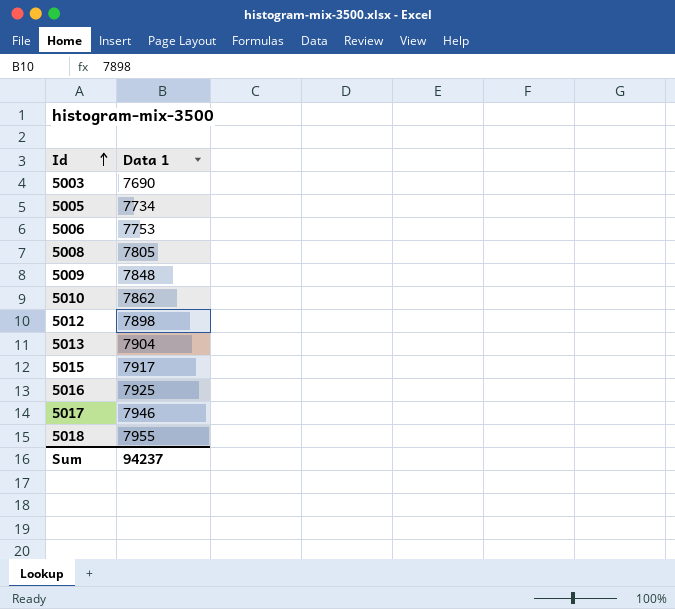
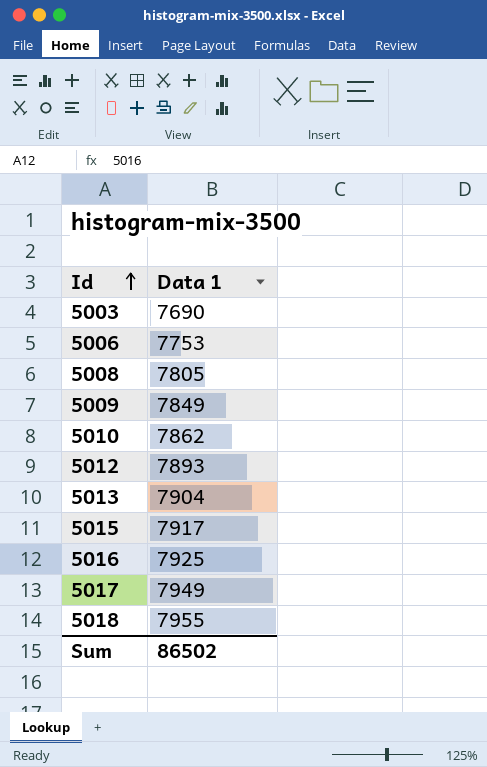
row 5005: 7734 -> none
5009 | Data 1: 7848 -> 7849
5012 | Data 1: 7898 -> 7893
5017 | Data 1: 7946 -> 7949
Sum | Data 1: 94237 -> 86502

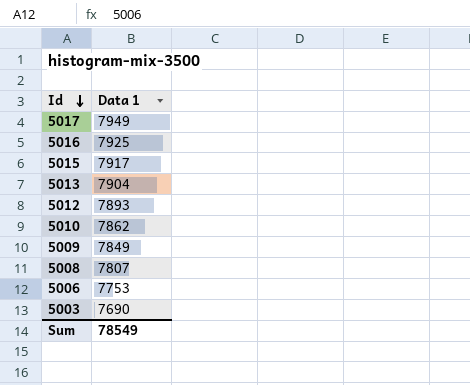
row order: Id ascending -> Id descending
row 5018: 7955 -> none
5008 | Data 1: 7805 -> 7807
Sum | Data 1: 86502 -> 78549

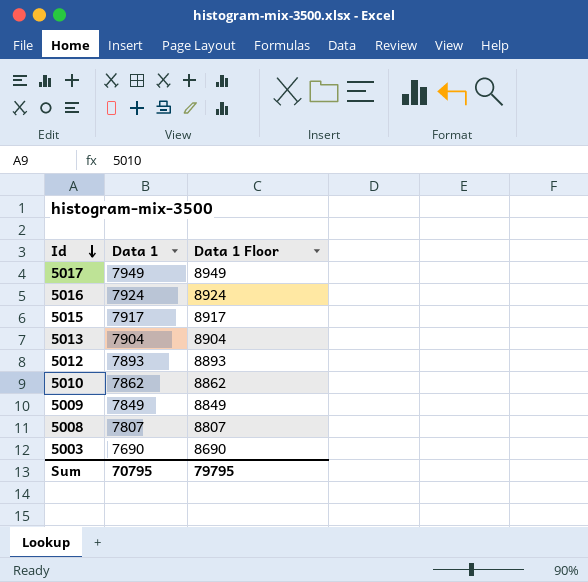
column Data 1 Floor | formula: none -> [Data 1] + 1000
row 5006: 7753 -> none
5016 | Data 1: 7925 -> 7924
Sum | Data 1: 78549 -> 70795

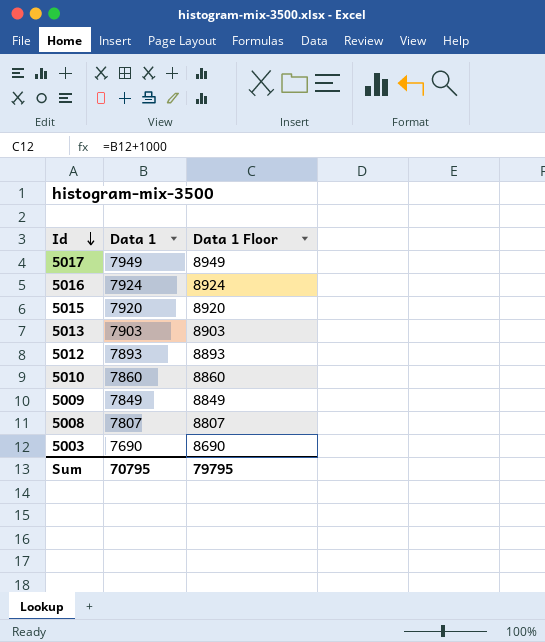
5015 | Data 1: 7917 -> 7920
5015 | Data 1 Floor: 8917 -> 8920
5013 | Data 1: 7904 -> 7903
5013 | Data 1 Floor: 8904 -> 8903
5010 | Data 1: 7862 -> 7860
5010 | Data 1 Floor: 8862 -> 8860

